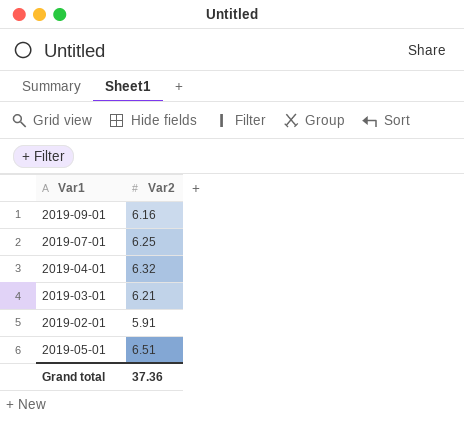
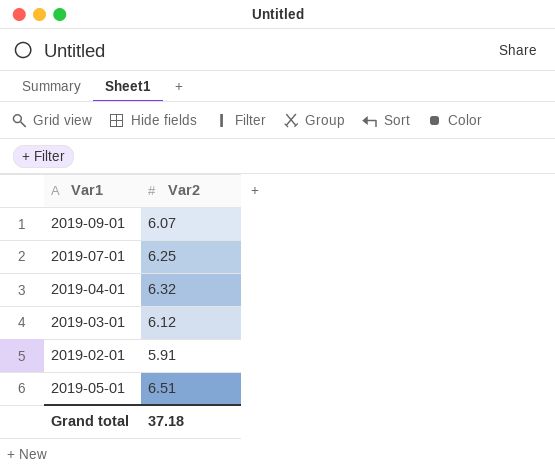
2019-09-01 | Var2: 6.16 -> 6.07
2019-03-01 | Var2: 6.21 -> 6.12
Grand total | Var2: 37.36 -> 37.18

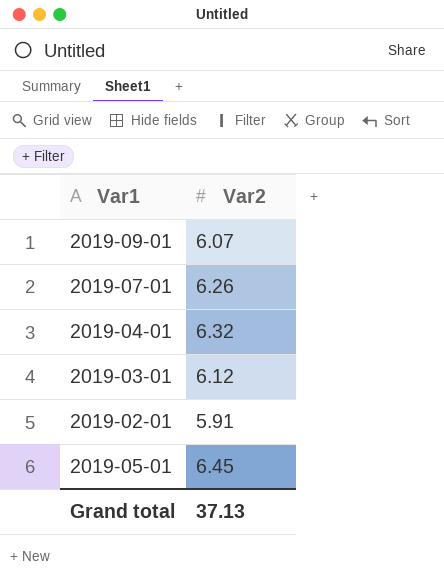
2019-07-01 | Var2: 6.25 -> 6.26
2019-05-01 | Var2: 6.51 -> 6.45
Grand total | Var2: 37.18 -> 37.13

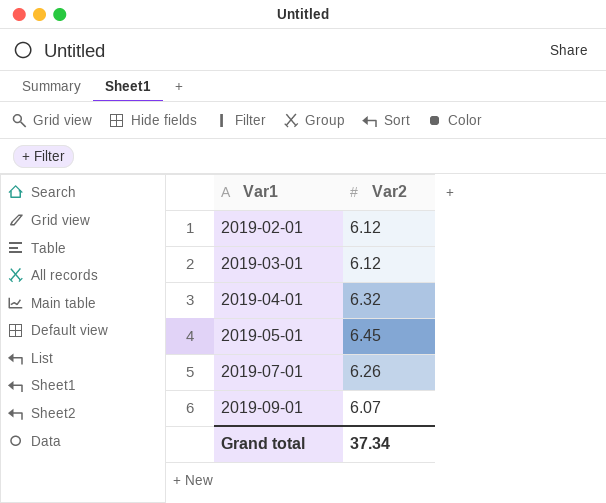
row order: none -> Var1 ascending
2019-02-01 | Var2: 5.91 -> 6.12
Grand total | Var2: 37.13 -> 37.34

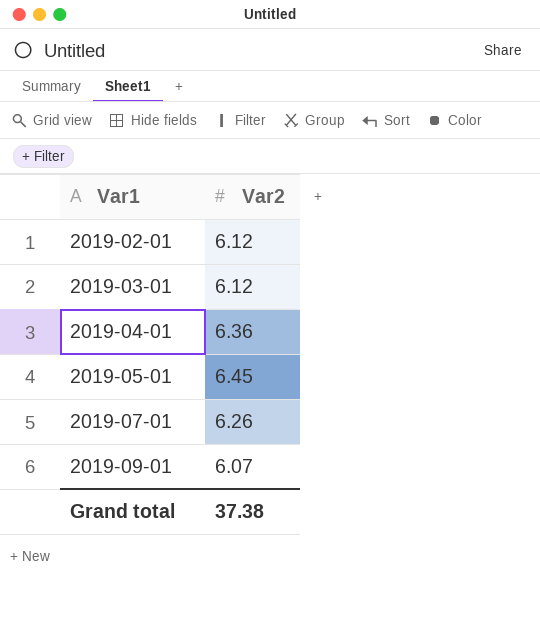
2019-04-01 | Var2: 6.32 -> 6.36
Grand total | Var2: 37.34 -> 37.38

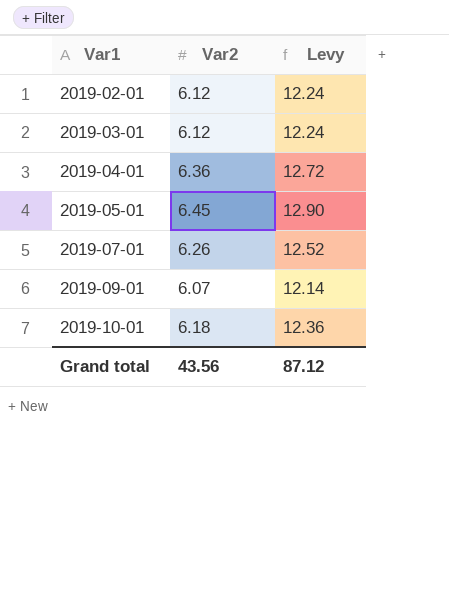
column Levy | formula: none -> [Var2] * 2
row 2019-10-01: none -> 6.18 | 12.36
Grand total | Var2: 37.38 -> 43.56

